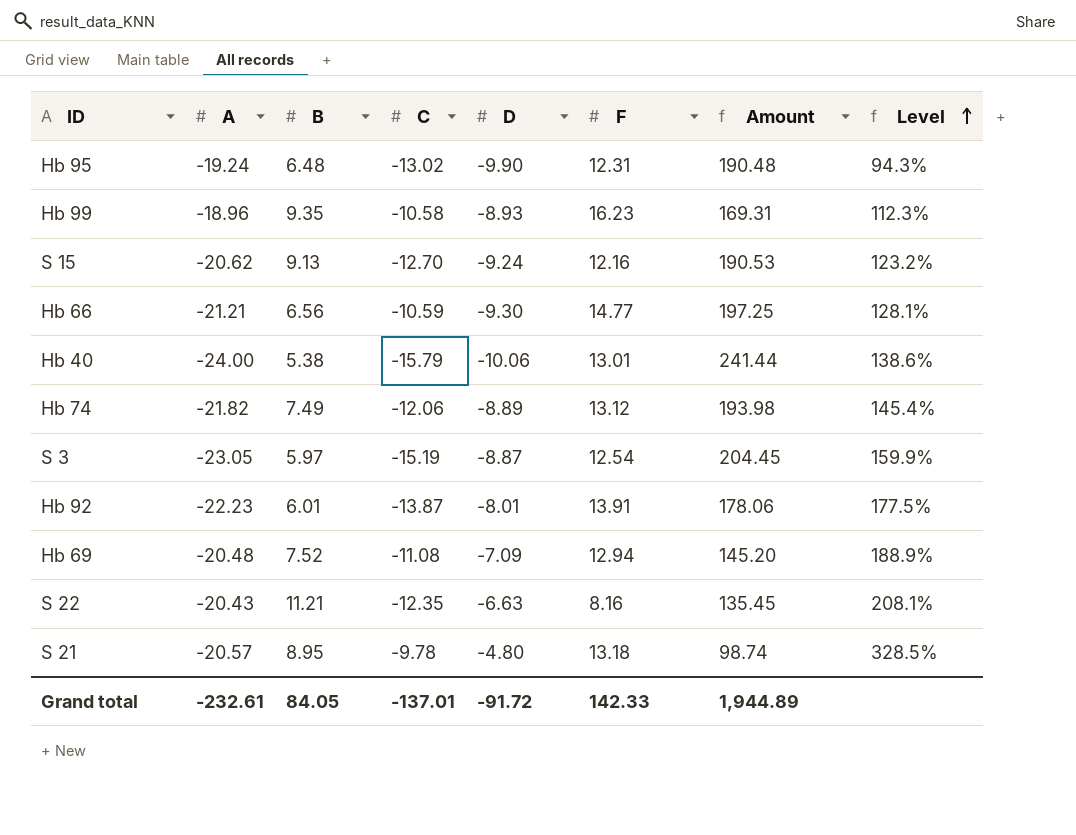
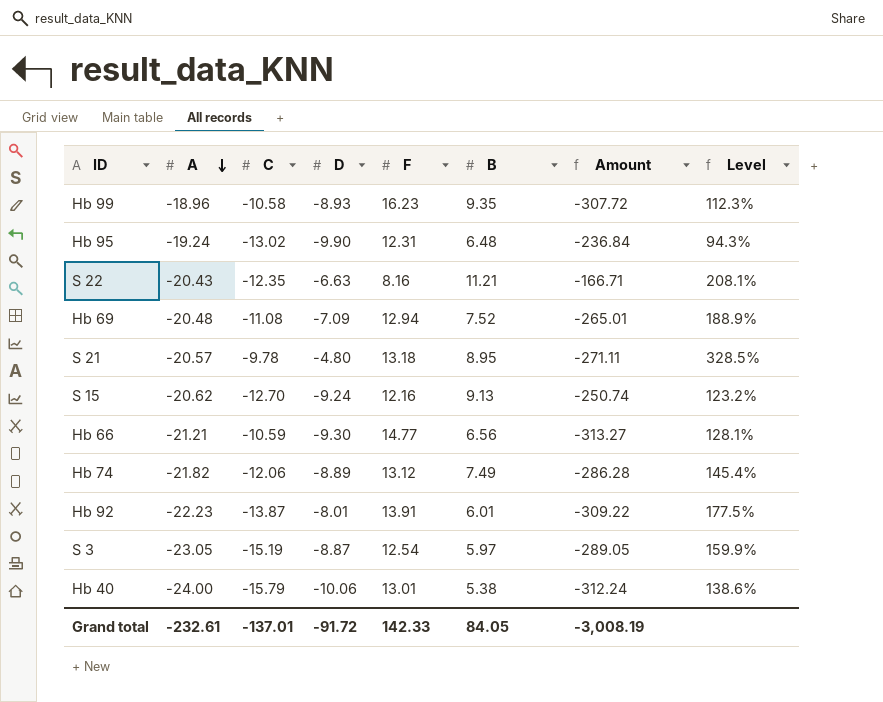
row order: Level ascending -> A descending
column B | position: 3 -> 6
column Amount | formula: [A] * [D] -> [A] * [F]
Grand total | Amount: 1,944.89 -> -3,008.19

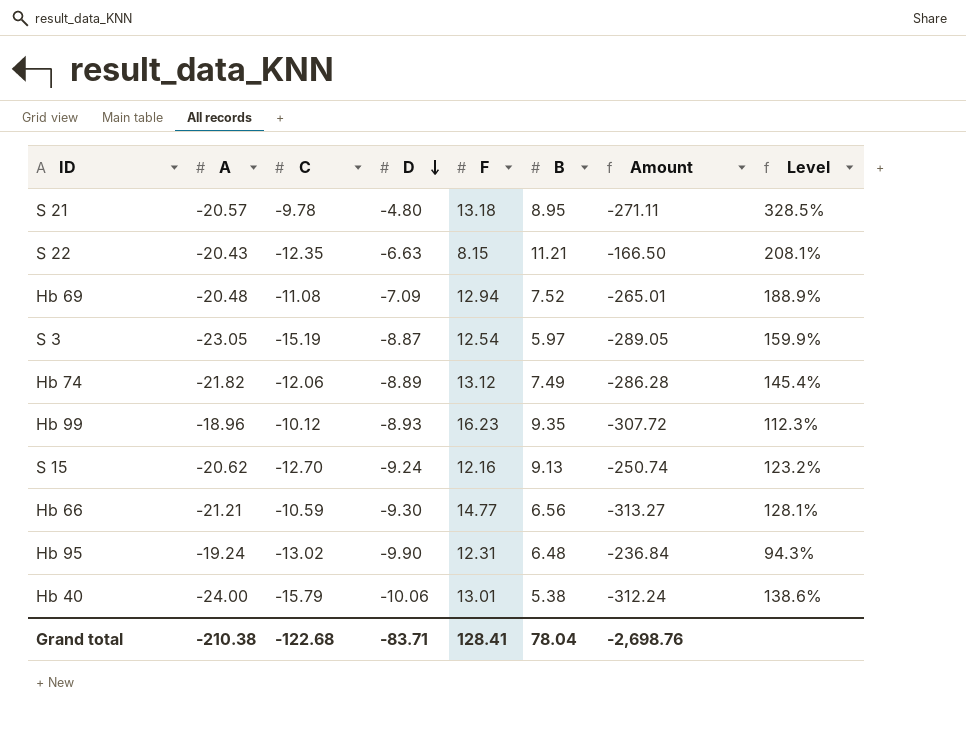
row order: A descending -> D descending
row Hb 92: -22.23 | -13.87 | -8.01 | 13.91 | 6.01 | -309.22 | 177.5% -> none
S 22 | F: 8.16 -> 8.15
S 22 | Amount: -166.71 -> -166.50
Hb 99 | C: -10.58 -> -10.12
Grand total | A: -232.61 -> -210.38
Grand total | C: -137.01 -> -122.68
Grand total | D: -91.72 -> -83.71
Grand total | F: 142.33 -> 128.41
Grand total | B: 84.05 -> 78.04
Grand total | Amount: -3,008.19 -> -2,698.76

